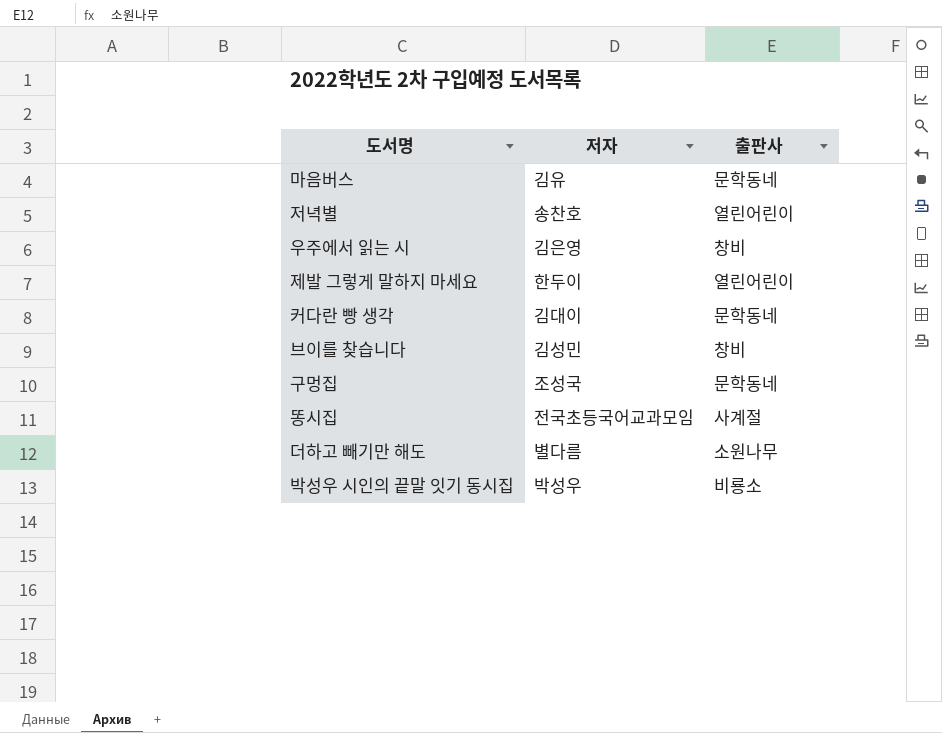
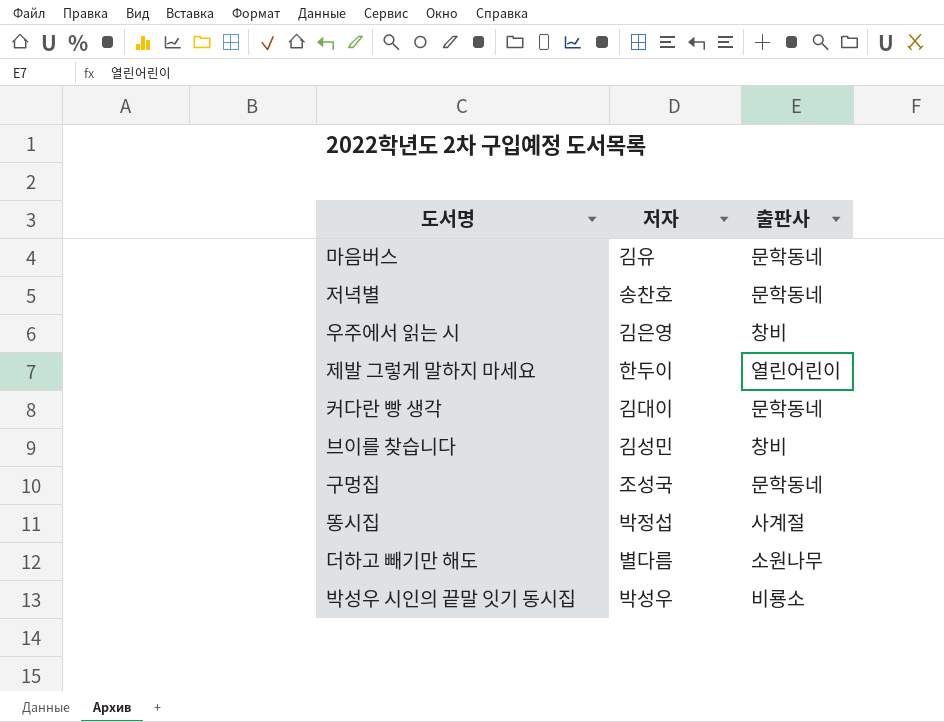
저녁별 | 출판사: 열린어린이 -> 문학동네
똥시집 | 저자: 전국초등국어교과모임 -> 박정섭

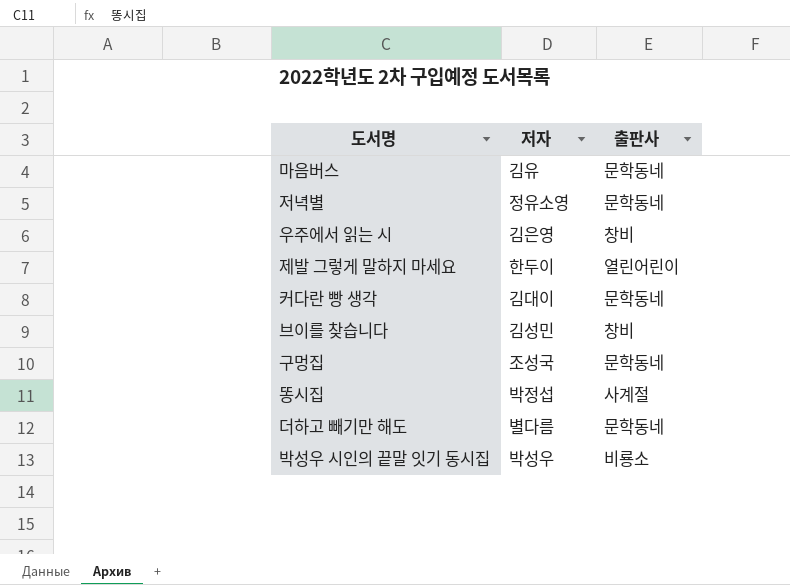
저녁별 | 저자: 송찬호 -> 정유소영
더하고 빼기만 해도 | 출판사: 소원나무 -> 문학동네

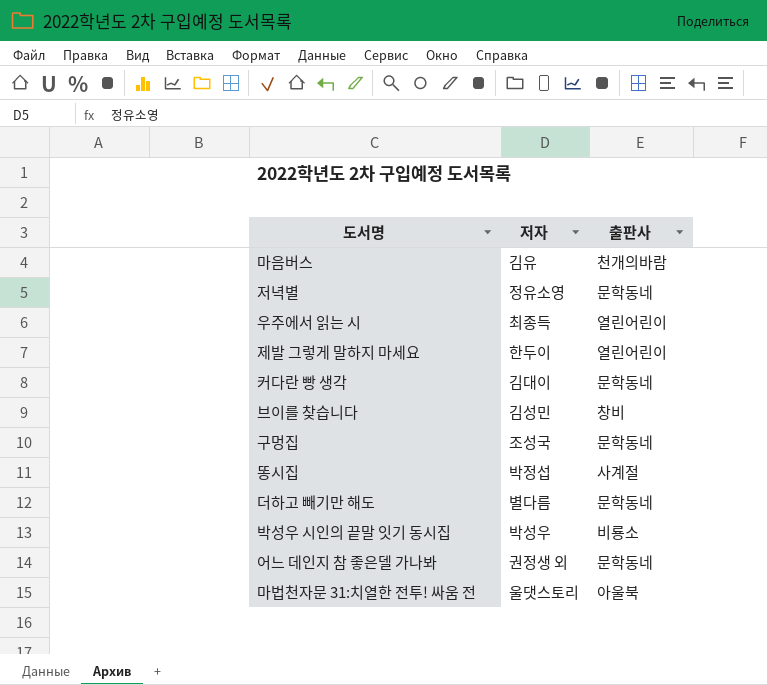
마음버스 | 출판사: 문학동네 -> 천개의바람
우주에서 읽는 시 | 저자: 김은영 -> 최종득
우주에서 읽는 시 | 출판사: 창비 -> 열린어린이
row 어느 데인지 참 좋은델 가나봐: none -> 권정생 외 | 문학동네
row 마법천자문 31:치열한 전투! 싸움 전: none -> 울댓스토리 | 아울북

